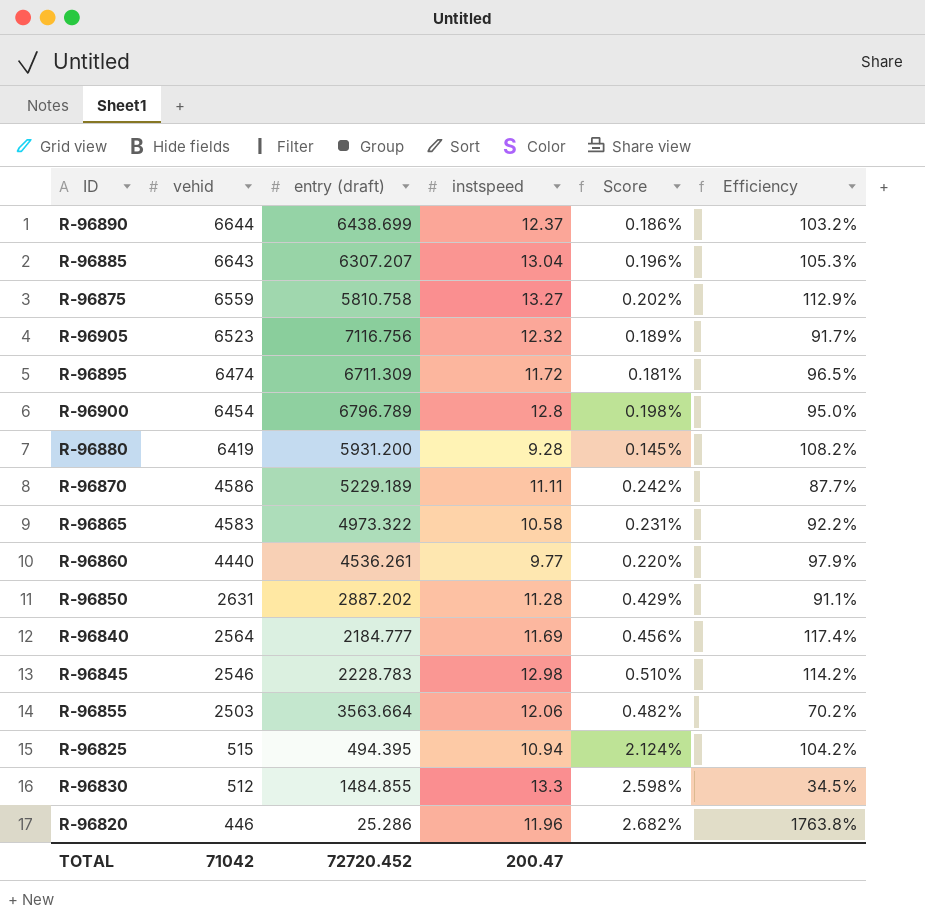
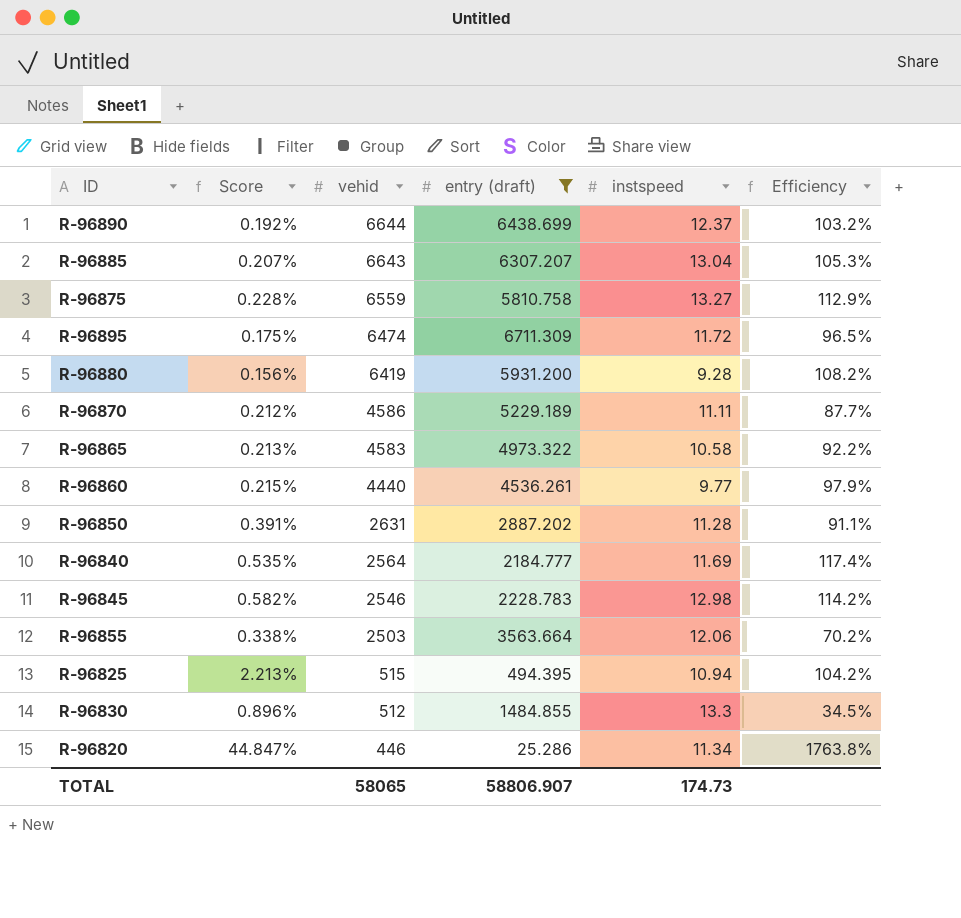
filter: none -> entry (draft) <= 6711.309
column Score | formula: [instspeed] / [vehid] -> [instspeed] / [entry (draft)]
column Score | position: 5 -> 2
R-96820 | instspeed: 11.96 -> 11.34
TOTAL | vehid: 71042 -> 58065
TOTAL | entry (draft): 72720.452 -> 58806.907
TOTAL | instspeed: 200.47 -> 174.73

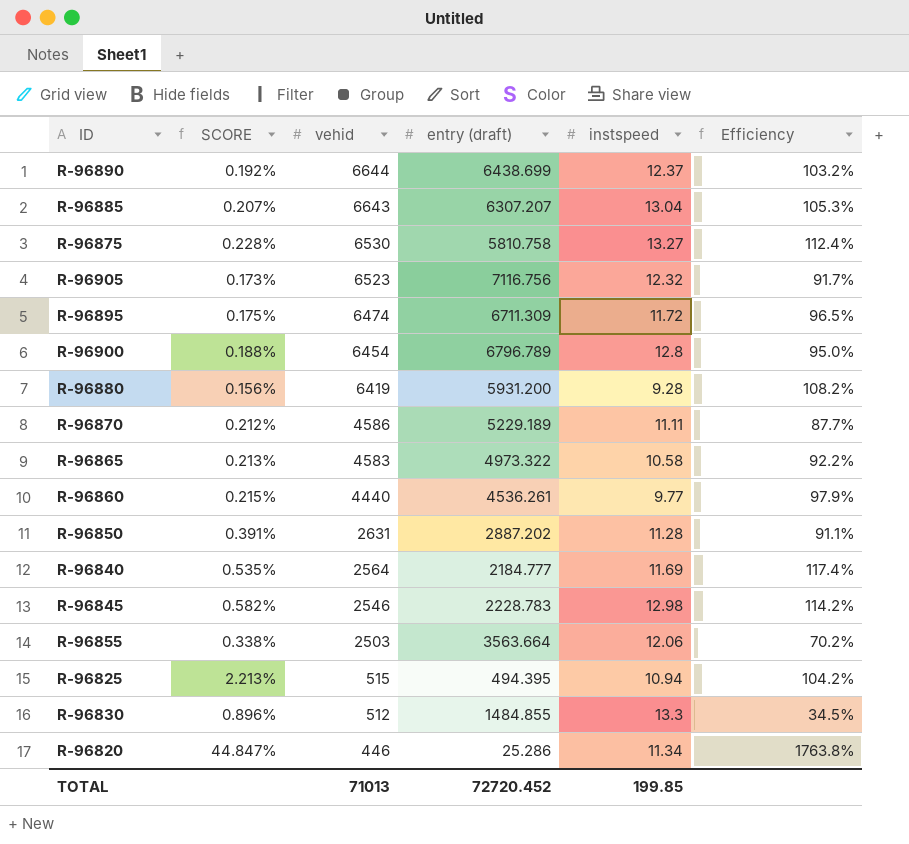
filter: entry (draft) <= 6711.309 -> none
column name: Score -> SCORE
R-96875 | vehid: 6559 -> 6530
R-96875 | Efficiency: 112.9% -> 112.4%
TOTAL | vehid: 58065 -> 71013
TOTAL | entry (draft): 58806.907 -> 72720.452
TOTAL | instspeed: 174.73 -> 199.85

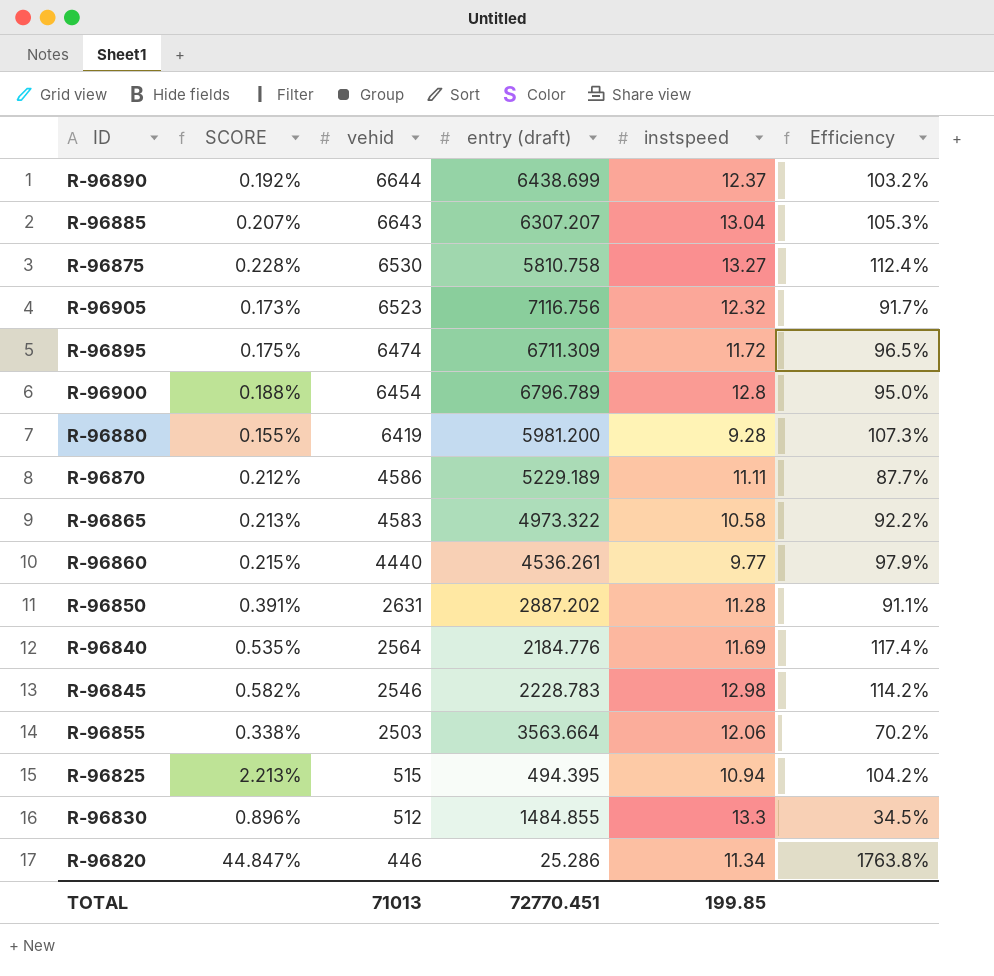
R-96880 | SCORE: 0.156% -> 0.155%
R-96880 | entry (draft): 5931.200 -> 5981.200
R-96880 | Efficiency: 108.2% -> 107.3%
R-96840 | entry (draft): 2184.777 -> 2184.776
TOTAL | entry (draft): 72720.452 -> 72770.451

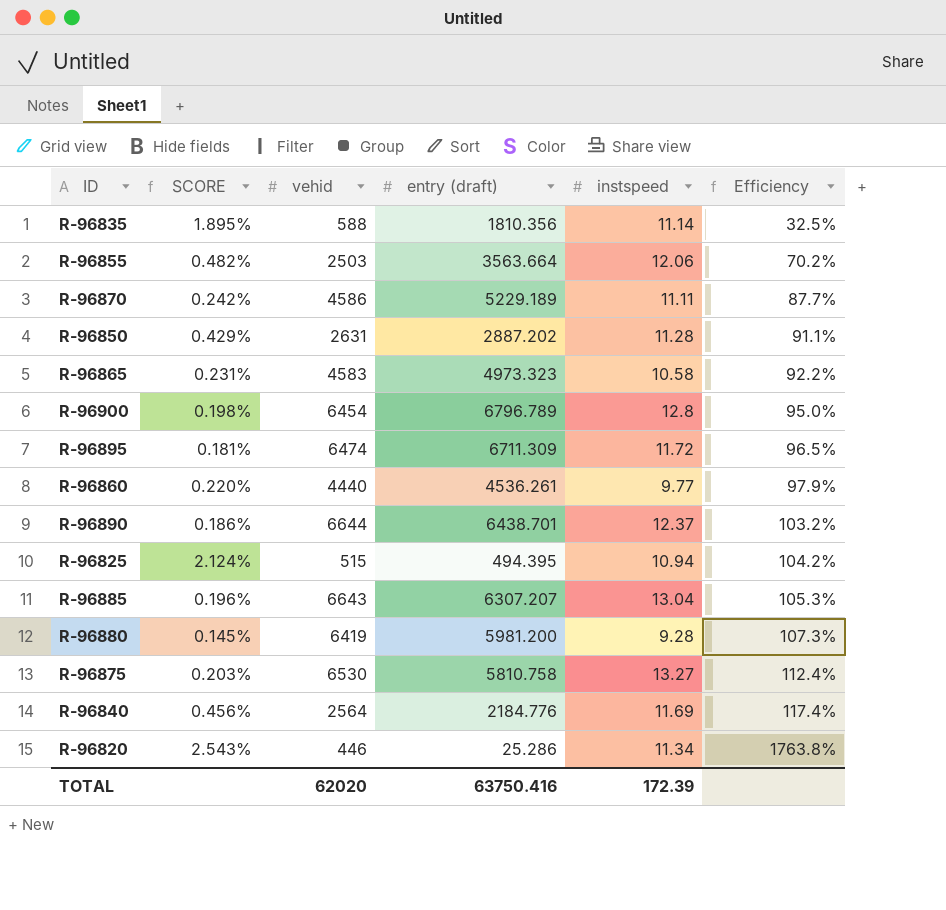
row order: vehid descending -> Efficiency ascending
column SCORE | formula: [instspeed] / [entry (draft)] -> [instspeed] / [vehid]
row R-96905: 0.173% | 6523 | 7116.756 | 12.32 | 91.7% -> none
row R-96845: 0.582% | 2546 | 2228.783 | 12.98 | 114.2% -> none
row R-96830: 0.896% | 512 | 1484.855 | 13.3 | 34.5% -> none
row R-96835: none -> 1.895% | 588 | 1810.356 | 11.14 | 32.5%
R-96865 | entry (draft): 4973.322 -> 4973.323
R-96890 | entry (draft): 6438.699 -> 6438.701
TOTAL | vehid: 71013 -> 62020
TOTAL | entry (draft): 72770.451 -> 63750.416
TOTAL | instspeed: 199.85 -> 172.39

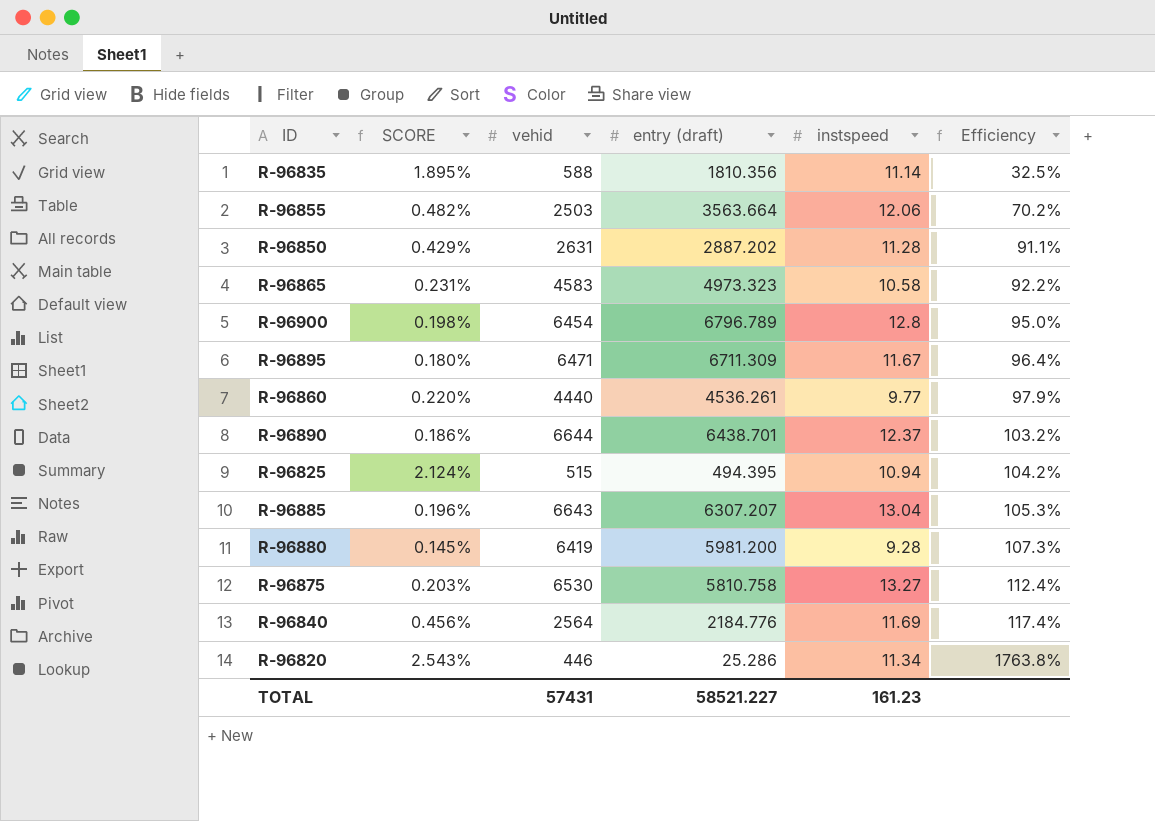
row R-96870: 0.242% | 4586 | 5229.189 | 11.11 | 87.7% -> none
R-96895 | SCORE: 0.181% -> 0.180%
R-96895 | vehid: 6474 -> 6471
R-96895 | instspeed: 11.72 -> 11.67
R-96895 | Efficiency: 96.5% -> 96.4%
TOTAL | vehid: 62020 -> 57431
TOTAL | entry (draft): 63750.416 -> 58521.227
TOTAL | instspeed: 172.39 -> 161.23

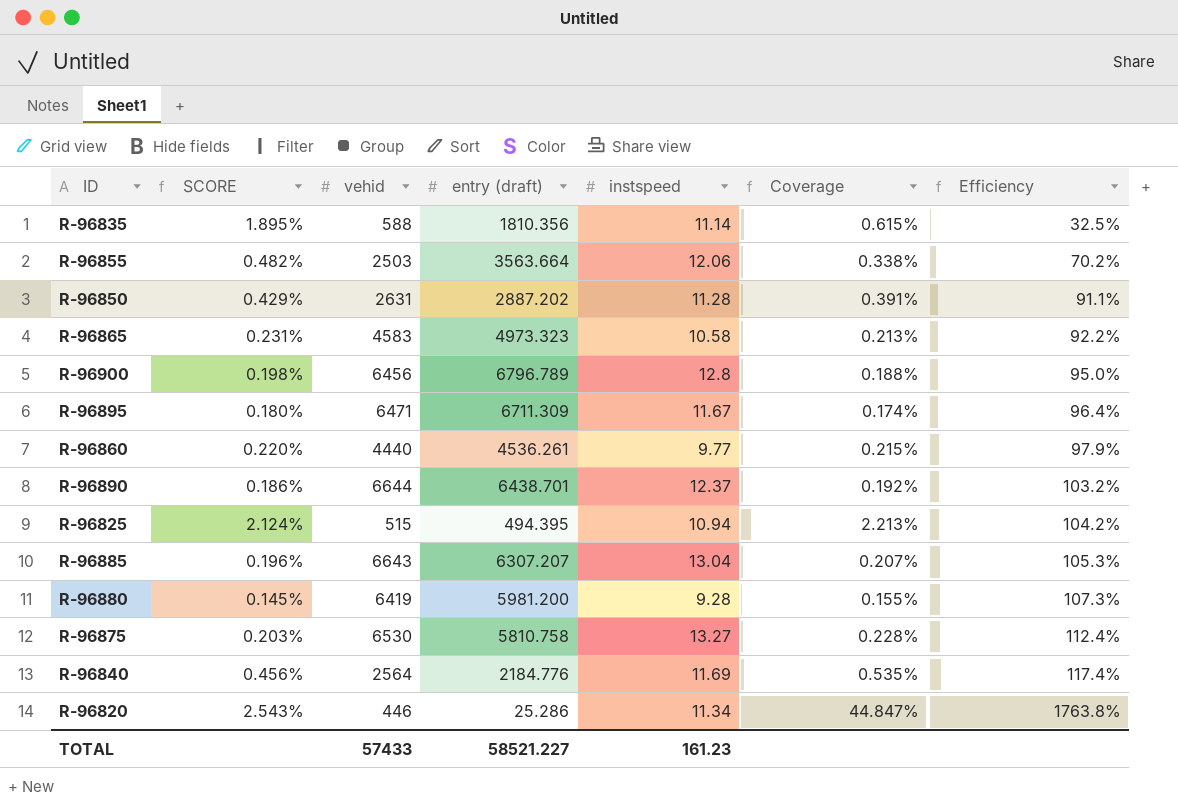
column Coverage | formula: none -> [instspeed] / [entry (draft)]
R-96900 | vehid: 6454 -> 6456
TOTAL | vehid: 57431 -> 57433

